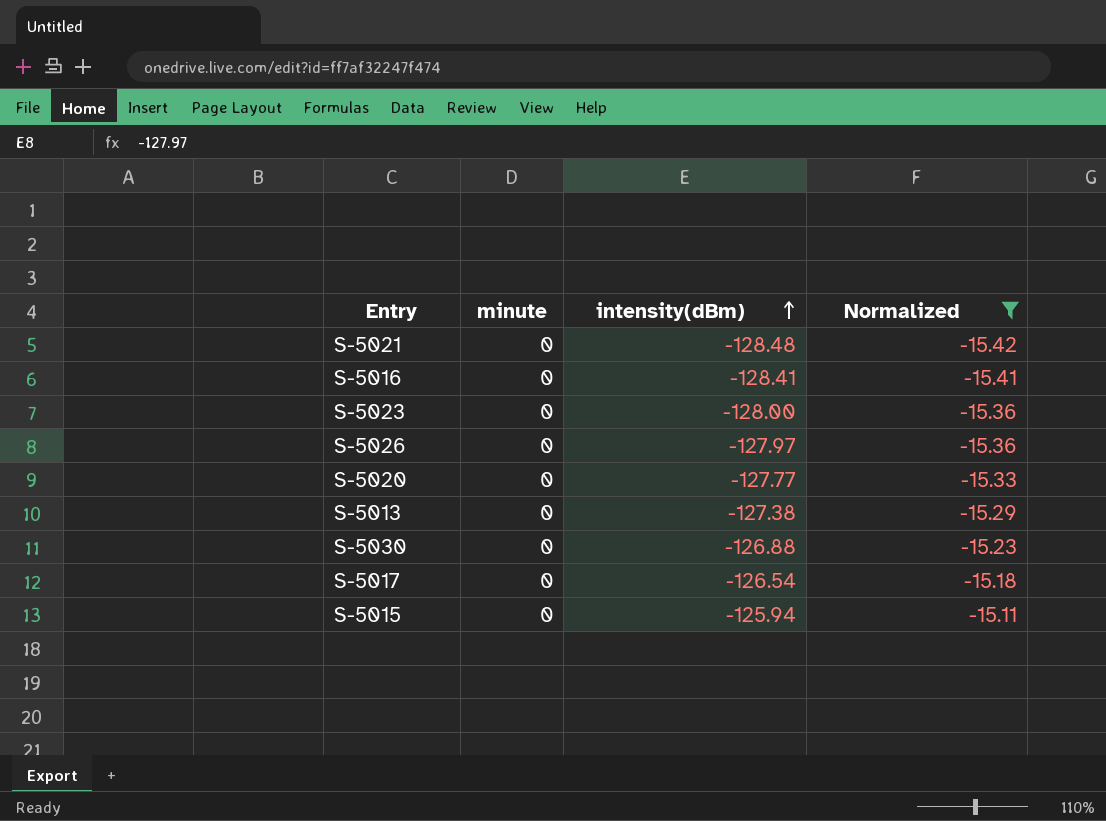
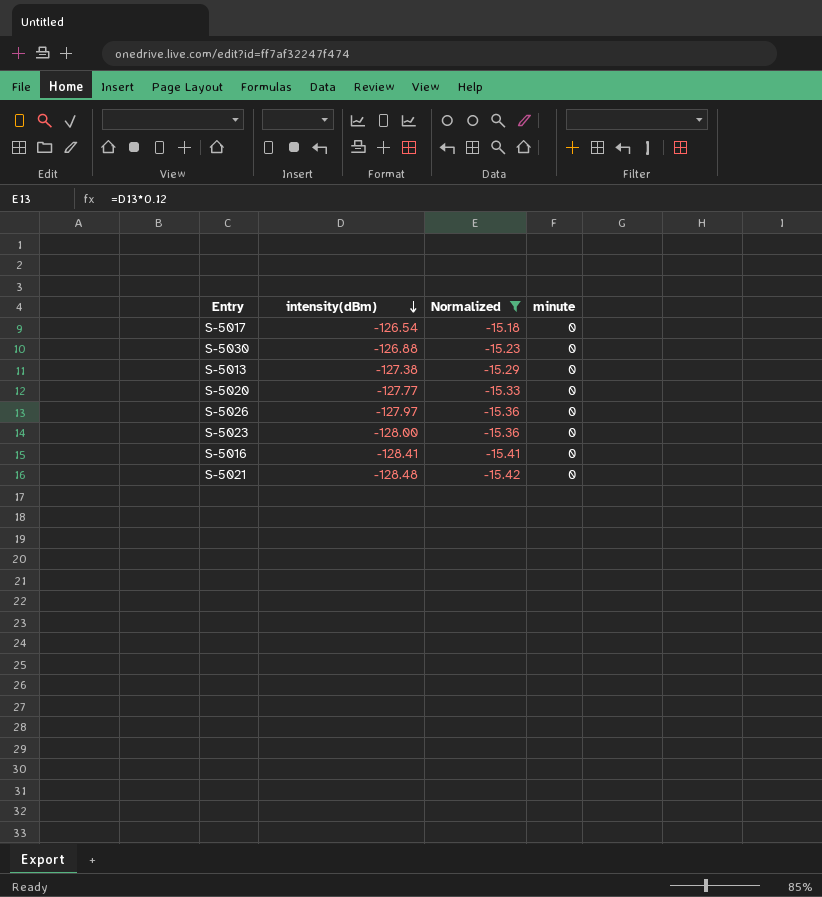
row order: intensity(dBm) ascending -> intensity(dBm) descending
column minute | position: 2 -> 4
row S-5015: 0 | -125.94 | -15.11 -> none

